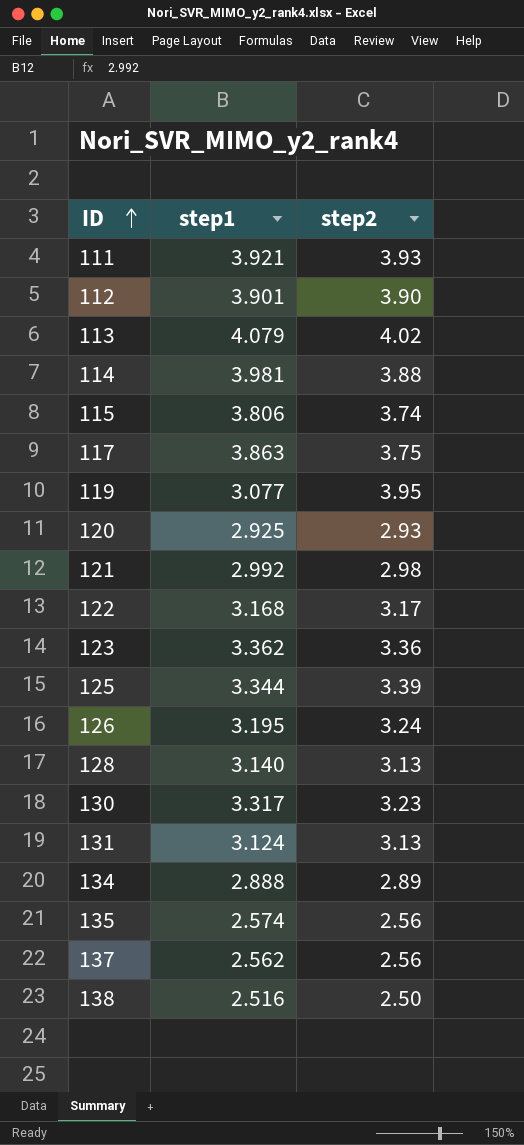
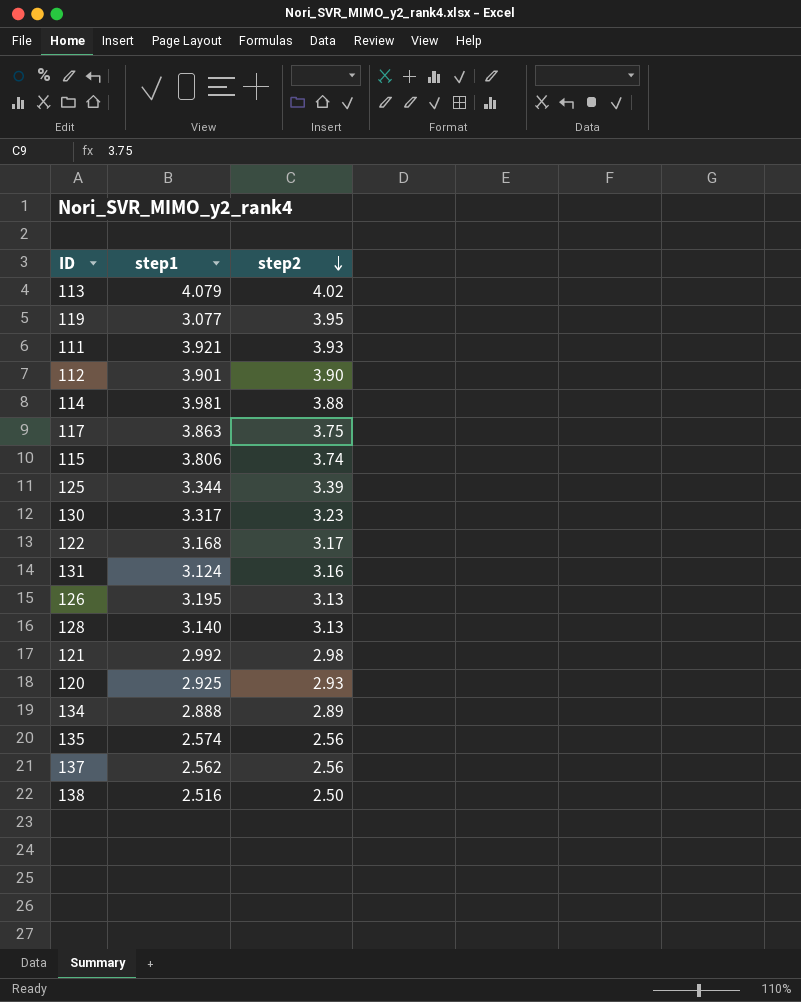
row order: ID ascending -> step2 descending
row 123: 3.362 | 3.36 -> none
131 | step2: 3.13 -> 3.16
126 | step2: 3.24 -> 3.13

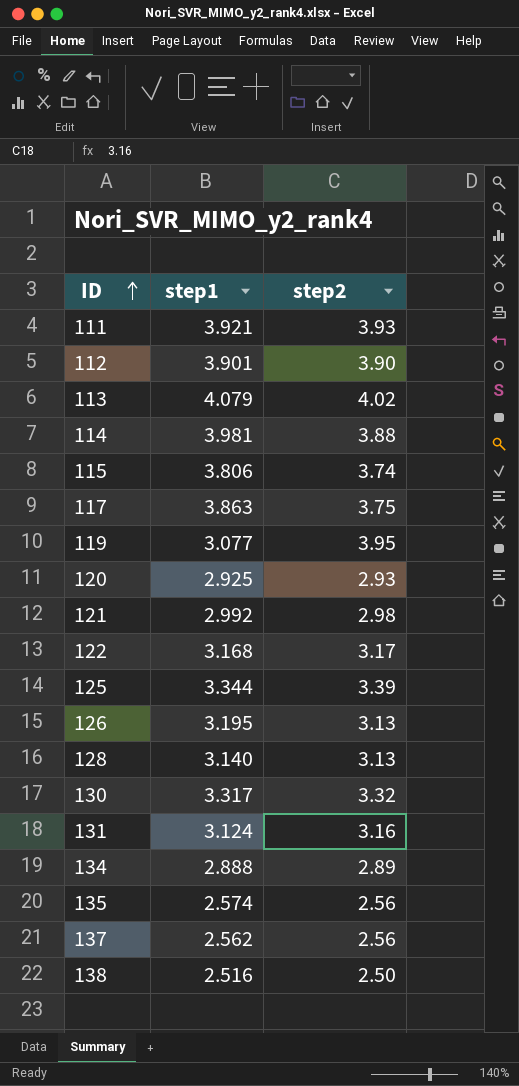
row order: step2 descending -> ID ascending
130 | step2: 3.23 -> 3.32

